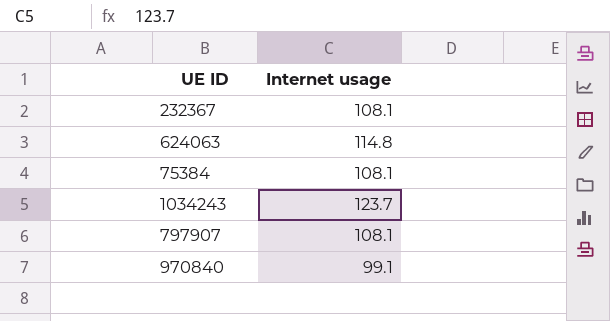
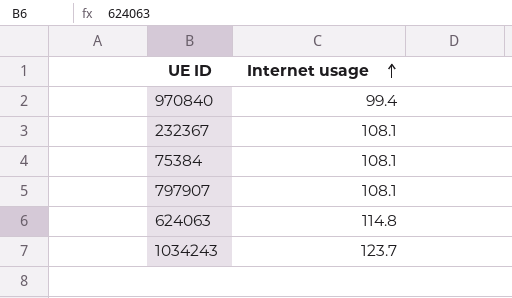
row order: none -> Internet usage ascending
970840 | Internet usage: 99.1 -> 99.4

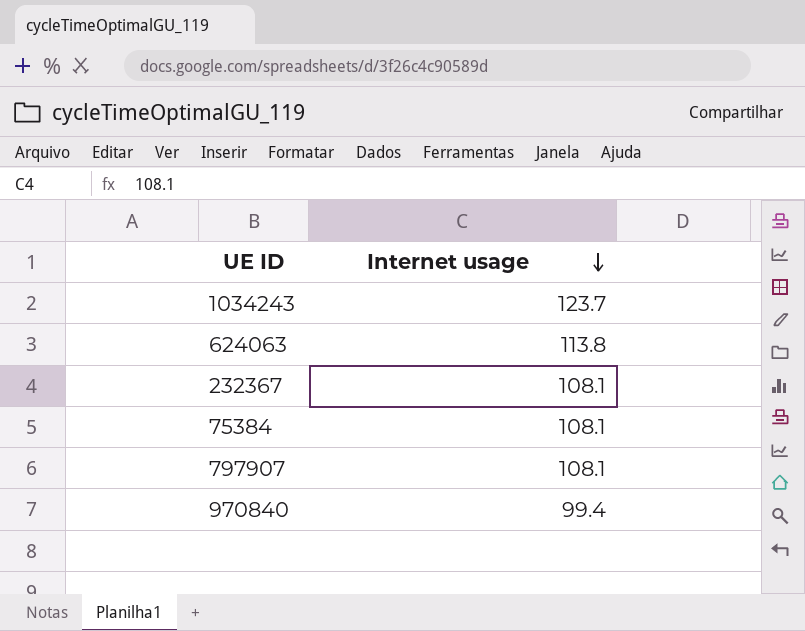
row order: Internet usage ascending -> Internet usage descending
624063 | Internet usage: 114.8 -> 113.8

